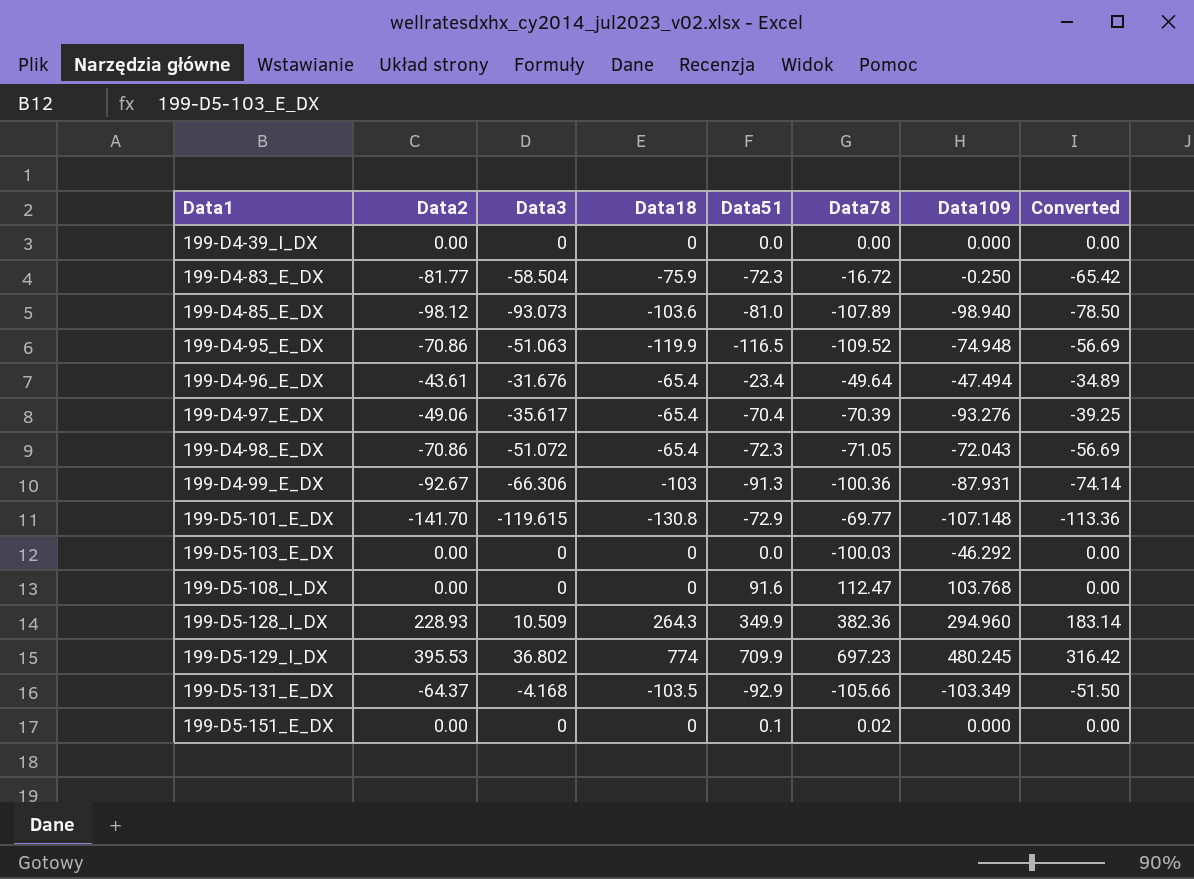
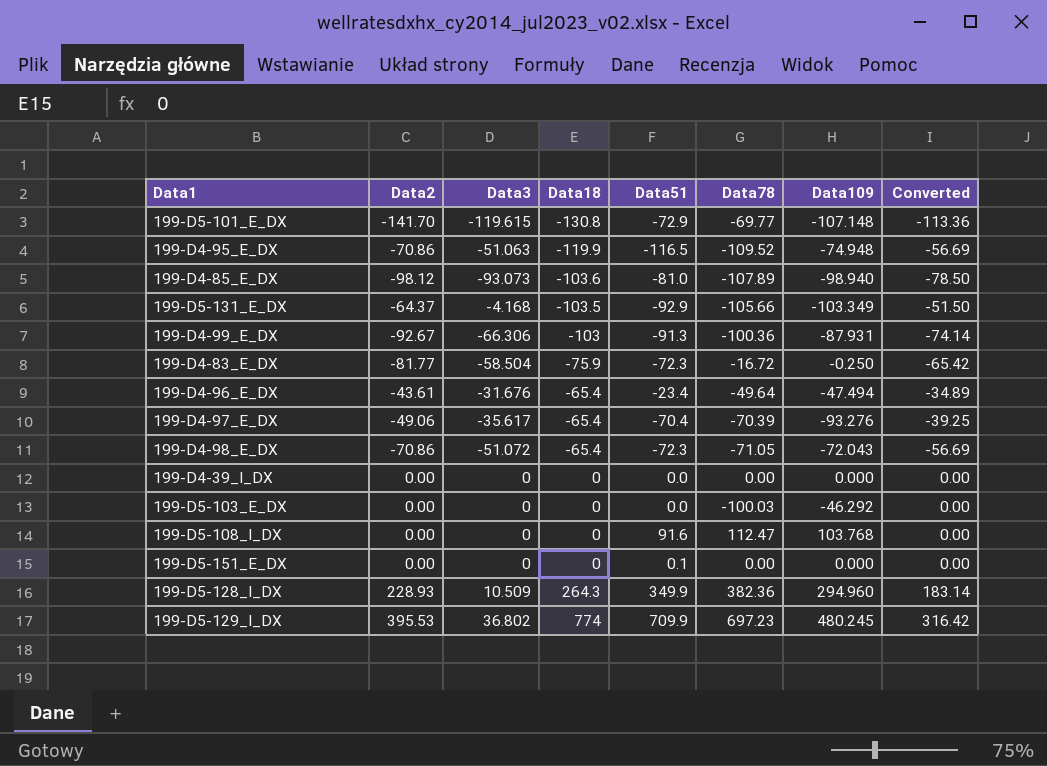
row order: Data1 ascending -> Data18 ascending
199-D5-151_E_DX | Data78: 0.02 -> 0.00

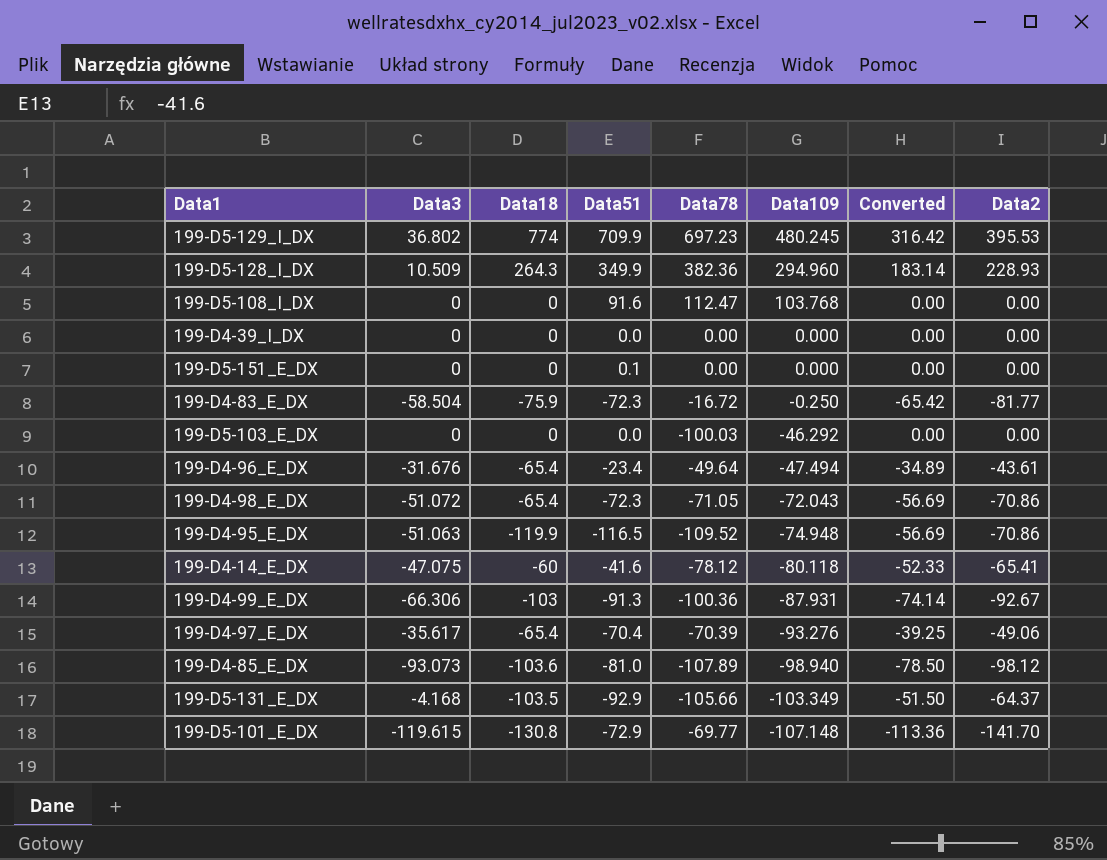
row order: Data18 ascending -> Data109 descending
column Data2 | position: 2 -> 8
row 199-D4-14_E_DX: none -> -47.075 | -60 | -41.6 | -78.12 | -80.118 | -52.33 | -65.41

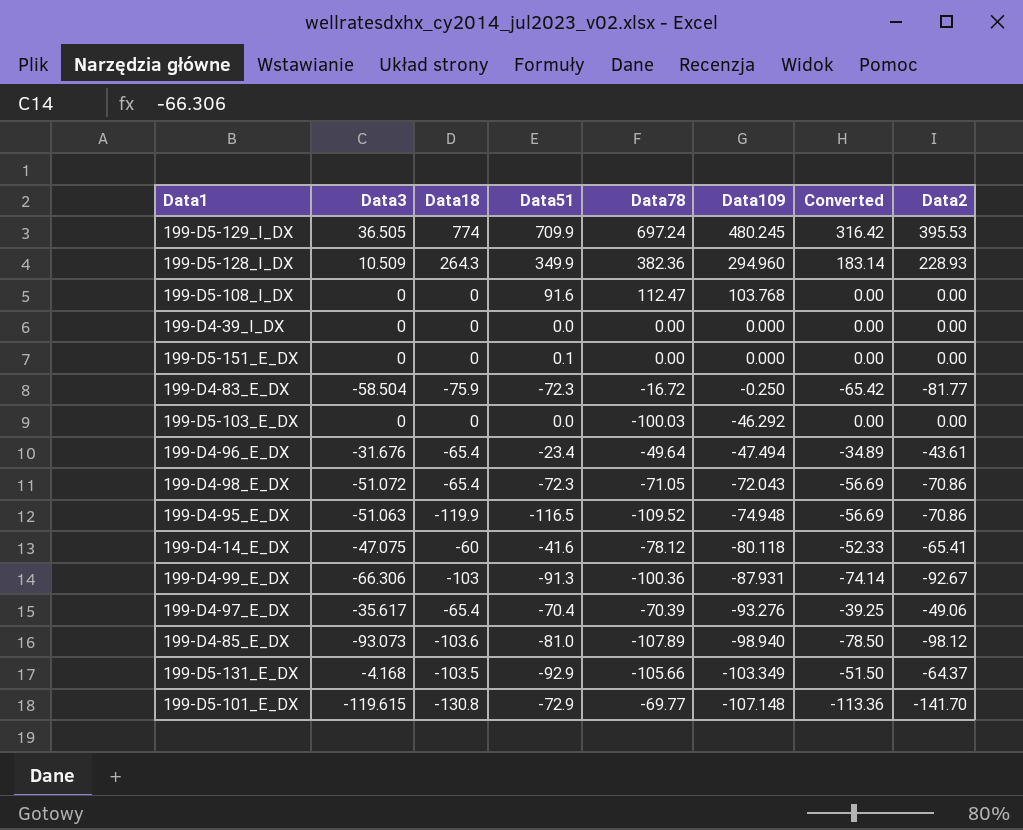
199-D5-129_I_DX | Data3: 36.802 -> 36.505
199-D5-129_I_DX | Data78: 697.23 -> 697.24

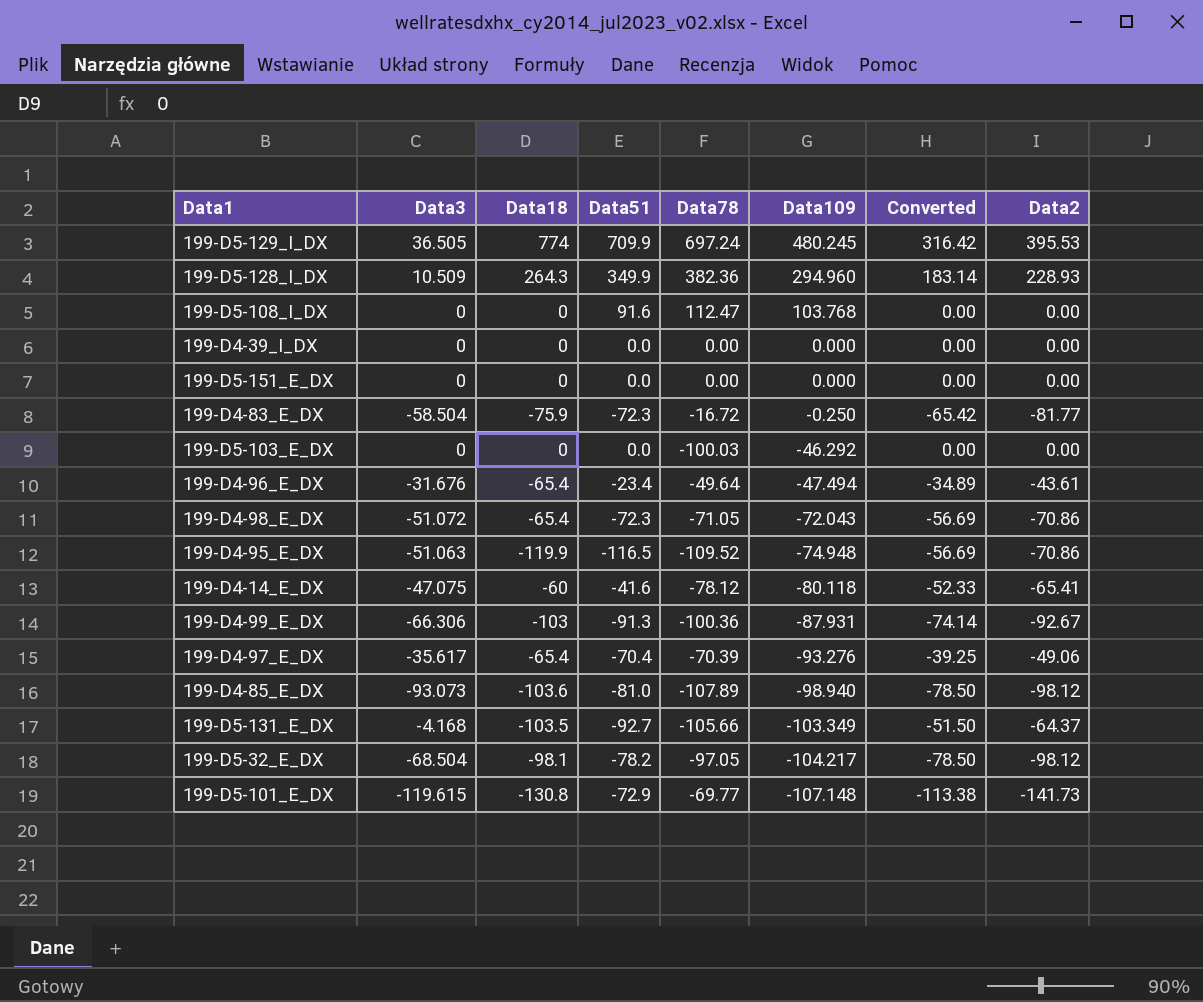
199-D5-151_E_DX | Data51: 0.1 -> 0.0
199-D5-131_E_DX | Data51: -92.9 -> -92.7
row 199-D5-32_E_DX: none -> -68.504 | -98.1 | -78.2 | -97.05 | -104.217 | -78.50 | -98.12
199-D5-101_E_DX | Converted: -113.36 -> -113.38
199-D5-101_E_DX | Data2: -141.70 -> -141.73

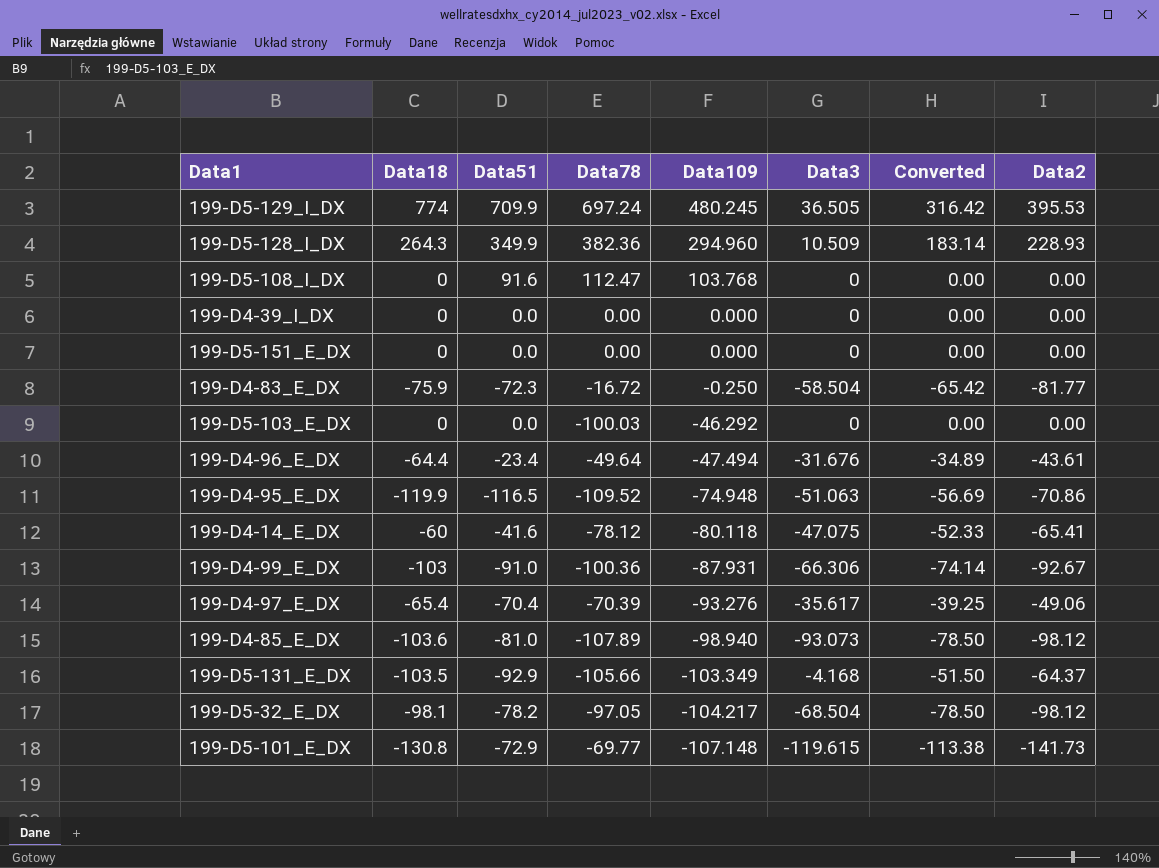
column Data3 | position: 2 -> 6
row 199-D4-98_E_DX: -51.072 | -65.4 | -72.3 | -71.05 | -72.043 | -56.69 | -70.86 -> none
199-D4-96_E_DX | Data18: -65.4 -> -64.4
199-D4-99_E_DX | Data51: -91.3 -> -91.0
199-D5-131_E_DX | Data51: -92.7 -> -92.9

